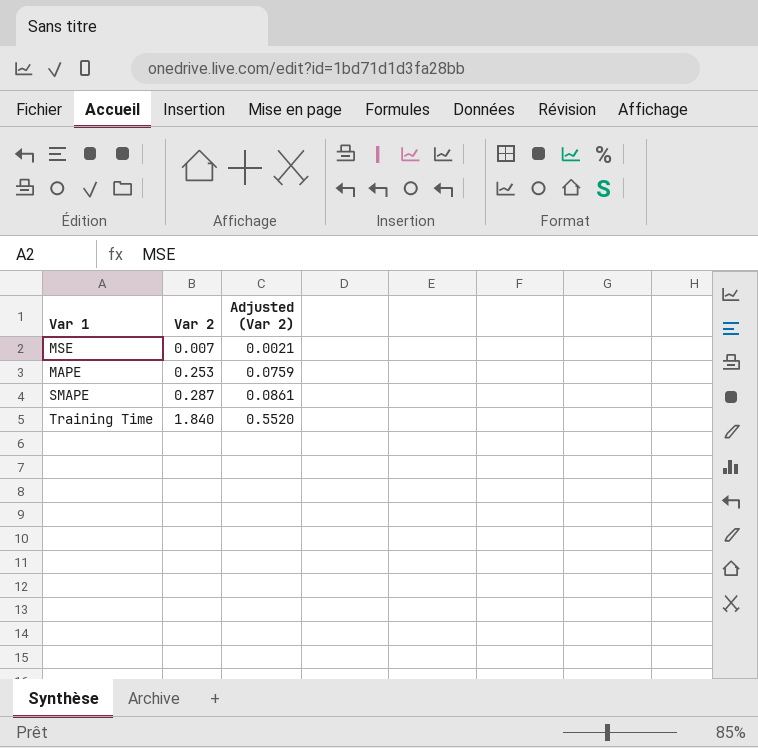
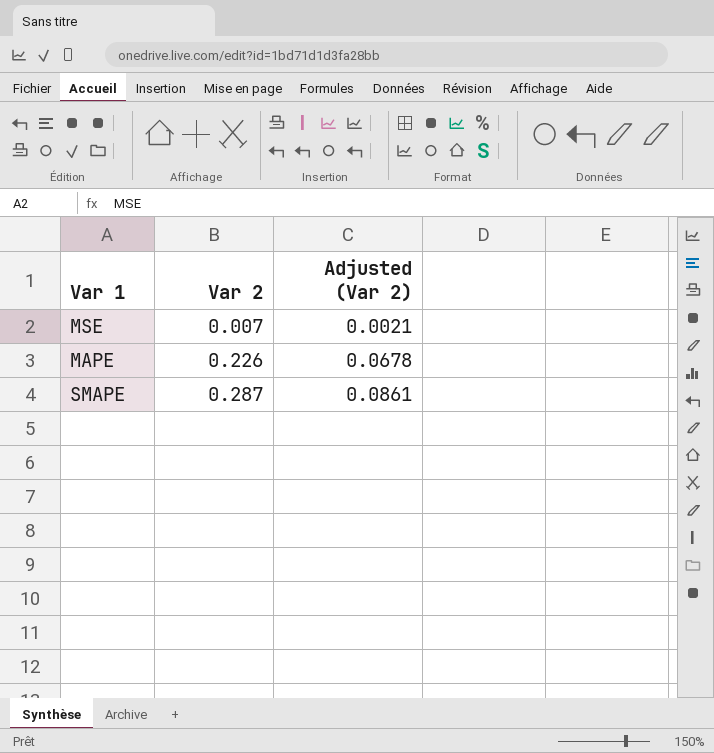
row Training Time: 1.840 | 0.5520 -> none
MAPE | Var 2: 0.253 -> 0.226
MAPE | Adjusted (Var 2): 0.0759 -> 0.0678

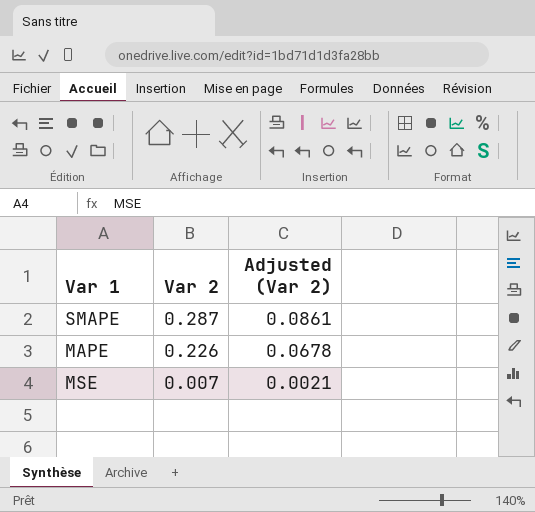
row order: Var 2 ascending -> Var 2 descending

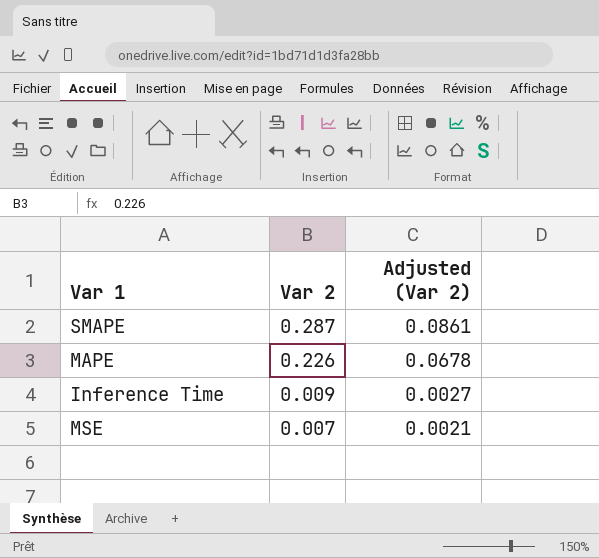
row Inference Time: none -> 0.009 | 0.0027

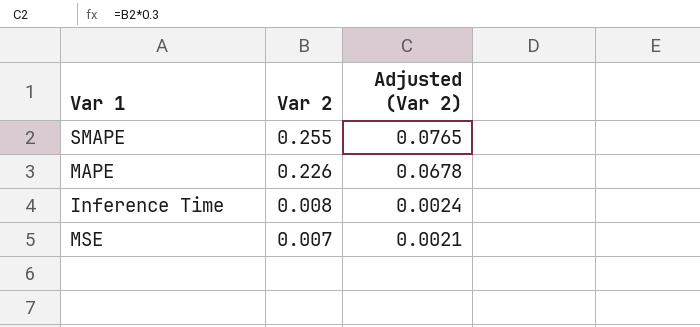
SMAPE | Var 2: 0.287 -> 0.255
SMAPE | Adjusted (Var 2): 0.0861 -> 0.0765
Inference Time | Var 2: 0.009 -> 0.008
Inference Time | Adjusted (Var 2): 0.0027 -> 0.0024

